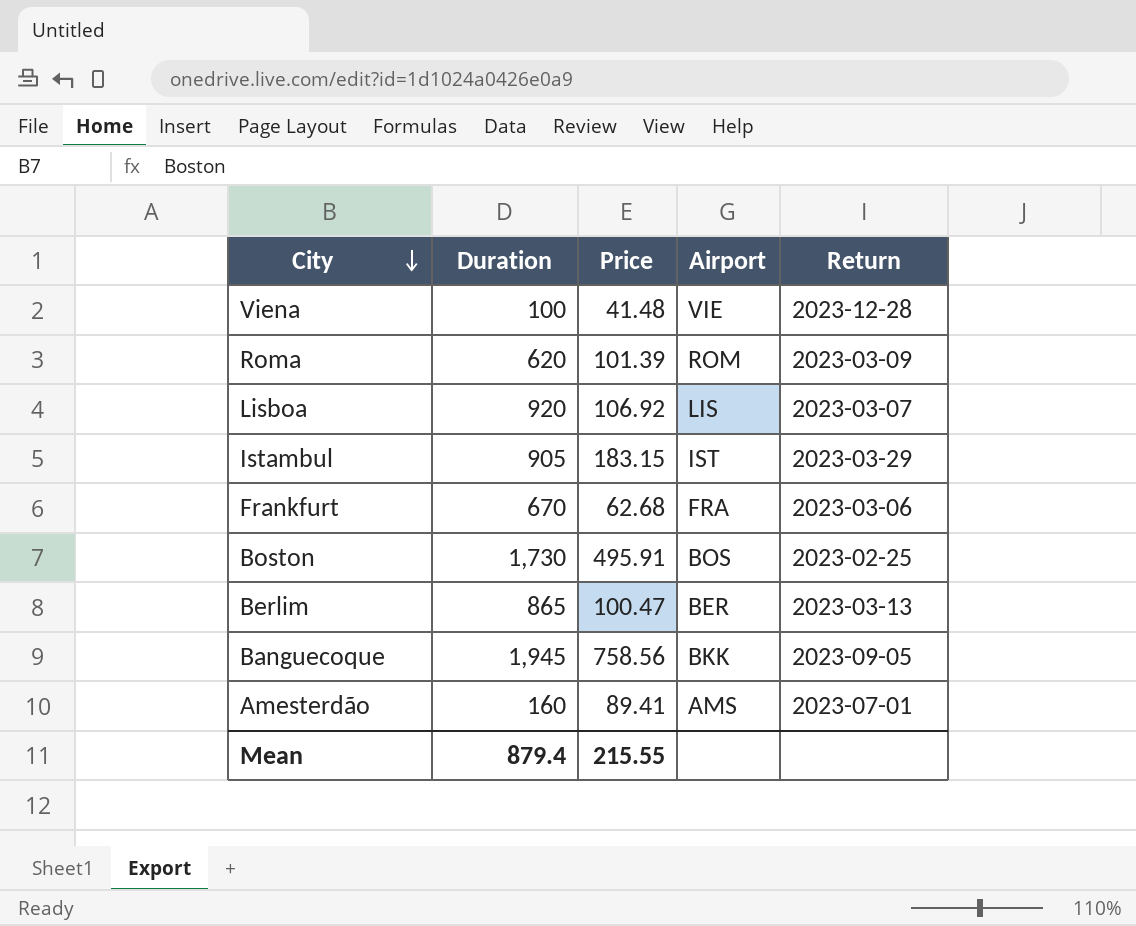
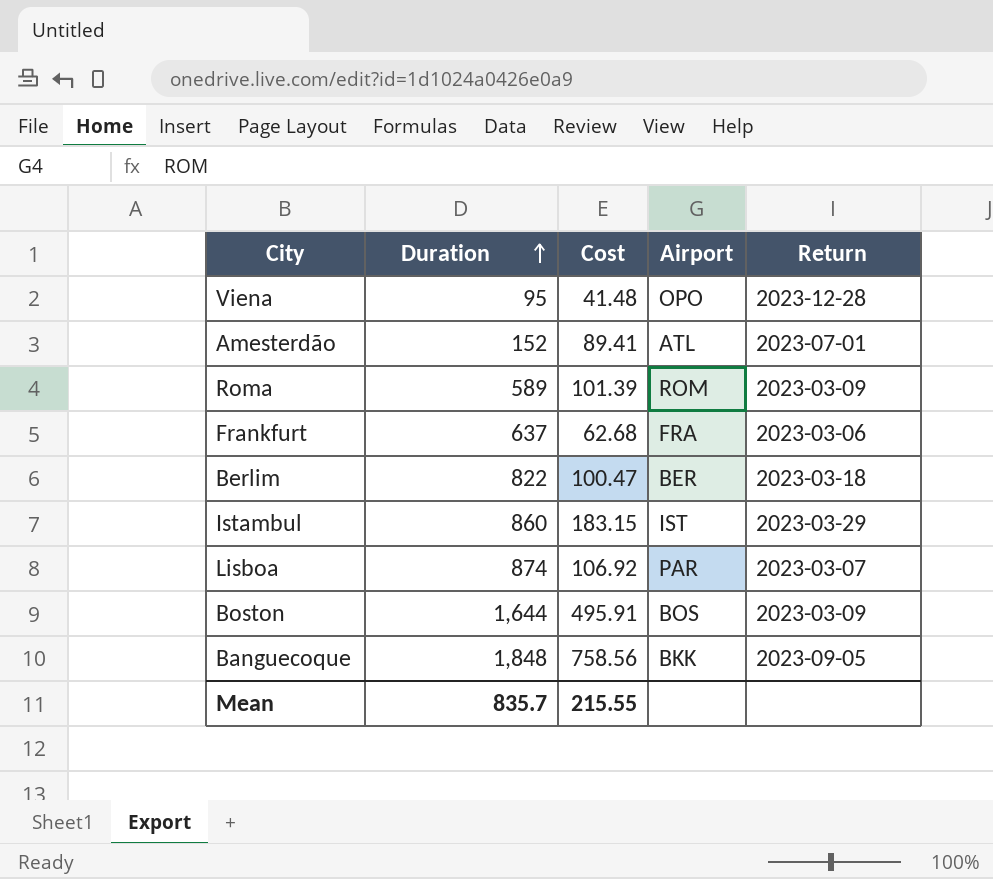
row order: City descending -> Duration ascending
column name: Price -> Cost
Viena | Duration: 100 -> 95
Viena | Airport: VIE -> OPO
Amesterdão | Duration: 160 -> 152
Amesterdão | Airport: AMS -> ATL
Roma | Duration: 620 -> 589
Frankfurt | Duration: 670 -> 637
Berlim | Duration: 865 -> 822
Berlim | Return: 2023-03-13 -> 2023-03-18
Istambul | Duration: 905 -> 860
Lisboa | Duration: 920 -> 874
Lisboa | Airport: LIS -> PAR
Boston | Duration: 1,730 -> 1,644
Boston | Return: 2023-02-25 -> 2023-03-09
Banguecoque | Duration: 1,945 -> 1,848
Mean | Duration: 879.4 -> 835.7

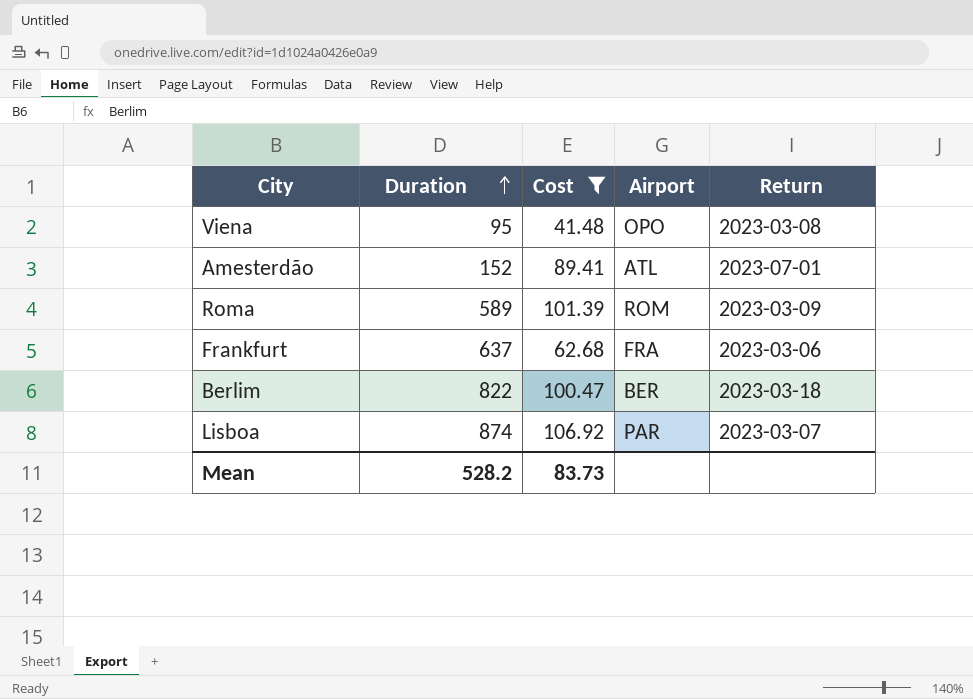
filter: none -> Cost <= 106.92
Viena | Return: 2023-12-28 -> 2023-03-08
Mean | Duration: 835.7 -> 528.2
Mean | Cost: 215.55 -> 83.73

